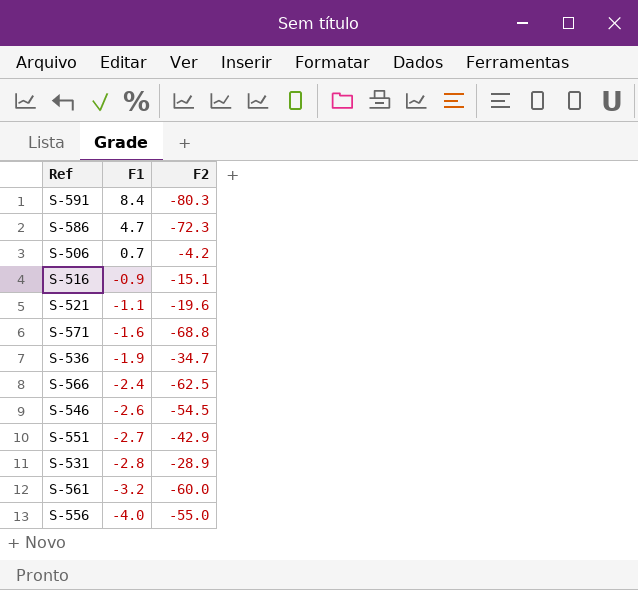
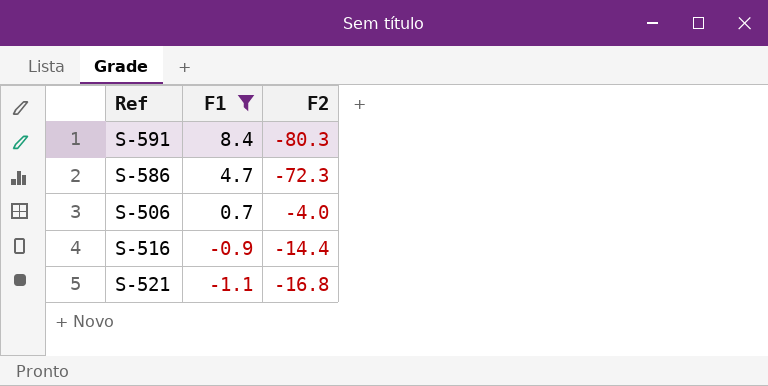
filter: none -> F1 >= -1.1
S-506 | F2: -4.2 -> -4.0
S-516 | F2: -15.1 -> -14.4
S-521 | F2: -19.6 -> -16.8

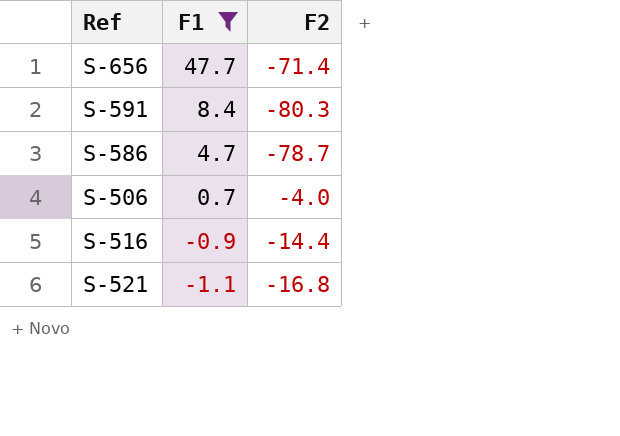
row S-656: none -> 47.7 | -71.4
S-586 | F2: -72.3 -> -78.7

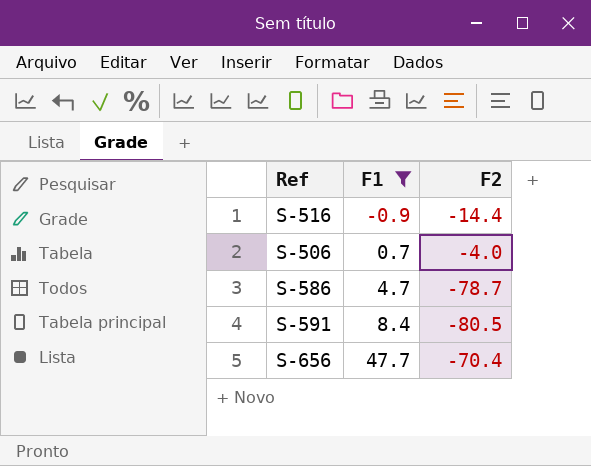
row order: F1 descending -> F1 ascending
row S-521: -1.1 | -16.8 -> none
S-591 | F2: -80.3 -> -80.5
S-656 | F2: -71.4 -> -70.4

